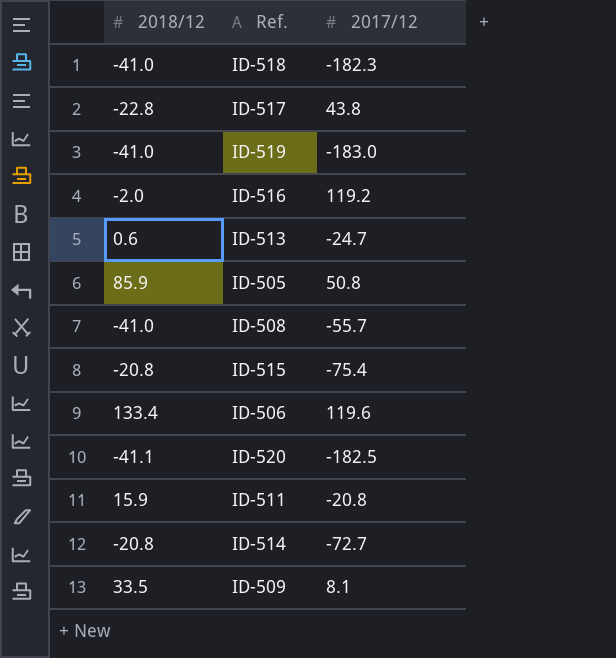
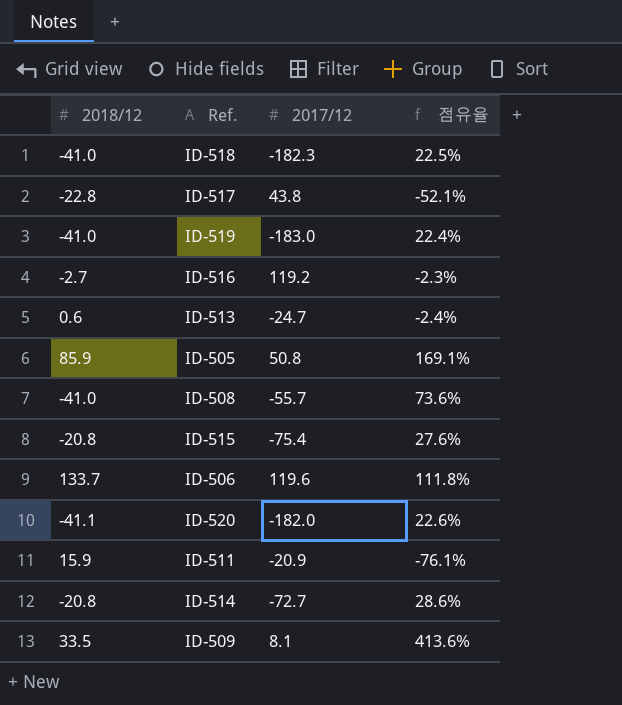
column 점유율 | formula: none -> [2018/12] / [2017/12]
ID-516 | 2018/12: -2.0 -> -2.7
ID-506 | 2018/12: 133.4 -> 133.7
ID-520 | 2017/12: -182.5 -> -182.0
ID-511 | 2017/12: -20.8 -> -20.9

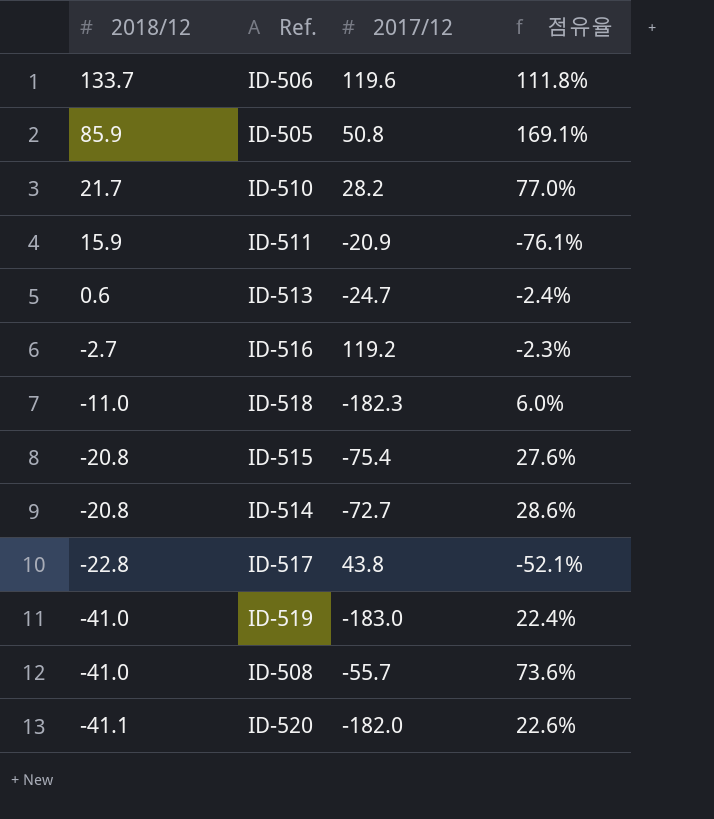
row order: none -> 2018/12 descending
row ID-509: 33.5 | 8.1 | 413.6% -> none
row ID-510: none -> 21.7 | 28.2 | 77.0%
ID-518 | 2018/12: -41.0 -> -11.0
ID-518 | 점유율: 22.5% -> 6.0%

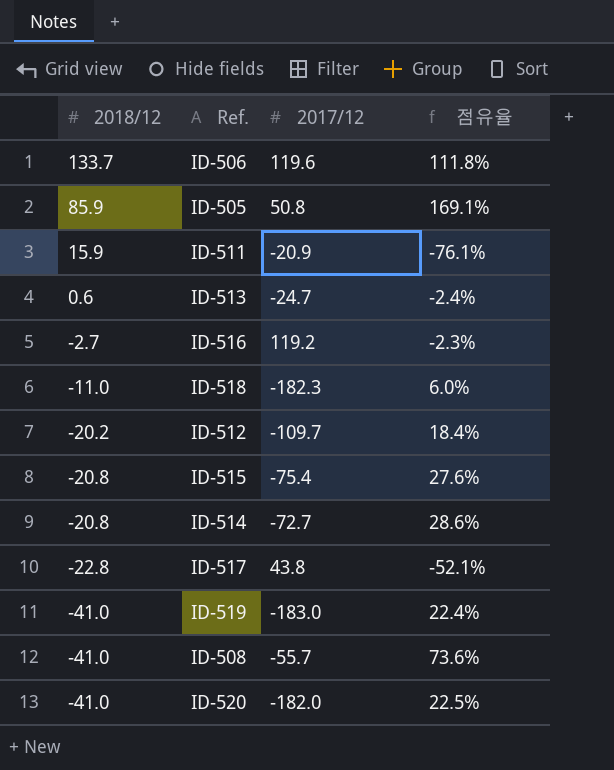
row ID-510: 21.7 | 28.2 | 77.0% -> none
row ID-512: none -> -20.2 | -109.7 | 18.4%
ID-520 | 2018/12: -41.1 -> -41.0
ID-520 | 점유율: 22.6% -> 22.5%

